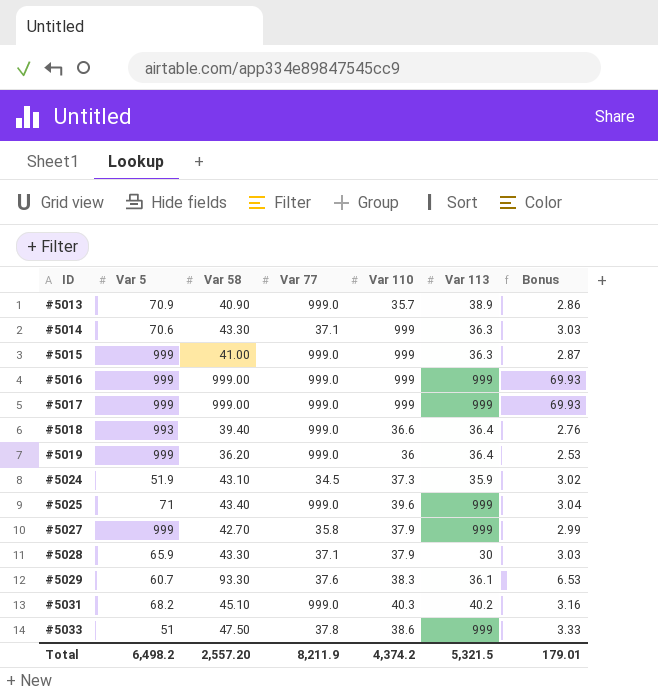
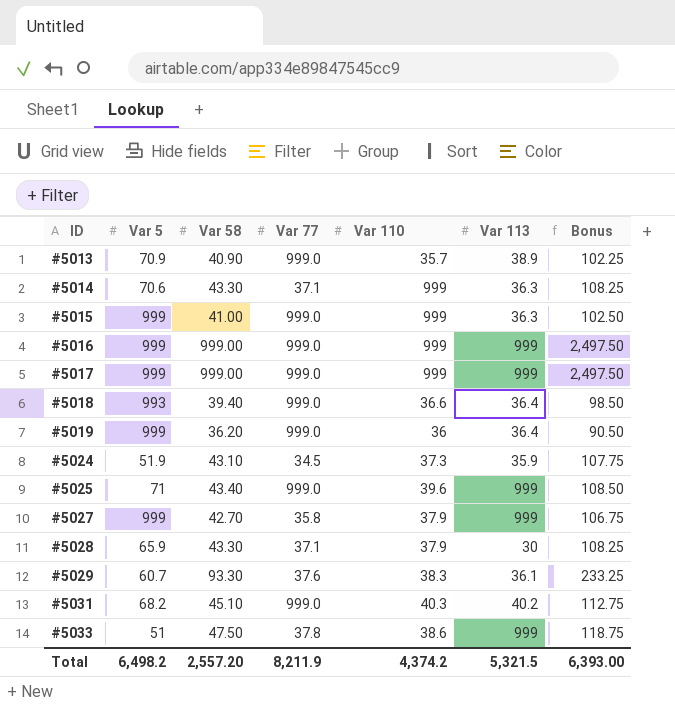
column Bonus | formula: [Var 58] * 0.07 -> [Var 58] * 2.5
Total | Bonus: 179.01 -> 6,393.00

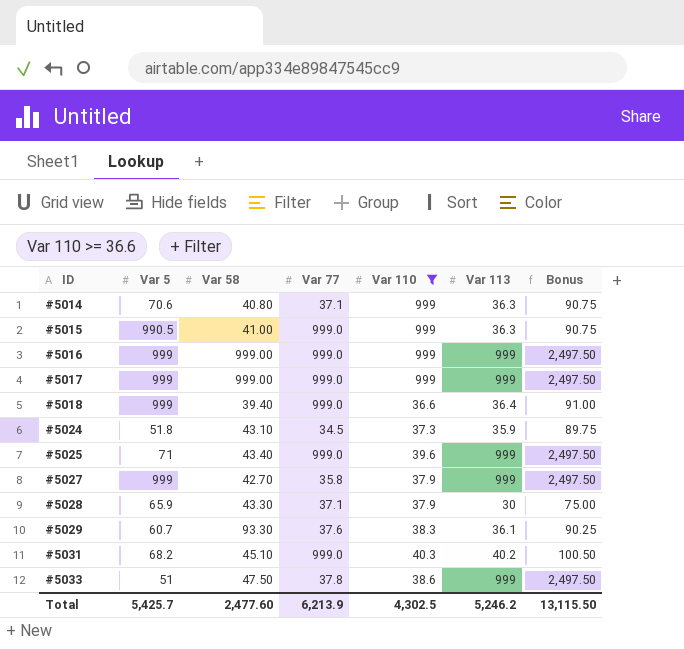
filter: none -> Var 110 >= 36.6
column Bonus | formula: [Var 58] * 2.5 -> [Var 113] * 2.5
#5014 | Var 58: 43.30 -> 40.80
#5015 | Var 5: 999 -> 990.5
#5018 | Var 5: 993 -> 999
#5024 | Var 5: 51.9 -> 51.8
Total | Var 5: 6,498.2 -> 5,425.7
Total | Var 58: 2,557.20 -> 2,477.60
Total | Var 77: 8,211.9 -> 6,213.9
Total | Var 110: 4,374.2 -> 4,302.5
Total | Var 113: 5,321.5 -> 5,246.2
Total | Bonus: 6,393.00 -> 13,115.50

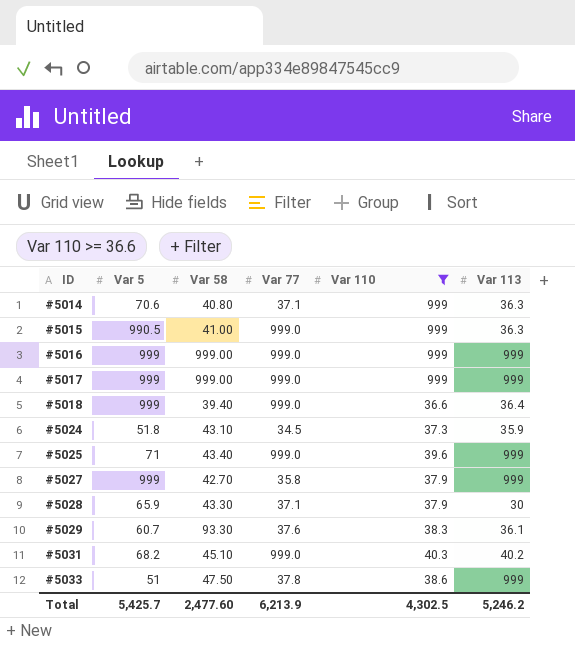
column Bonus | formula: [Var 113] * 2.5 -> none

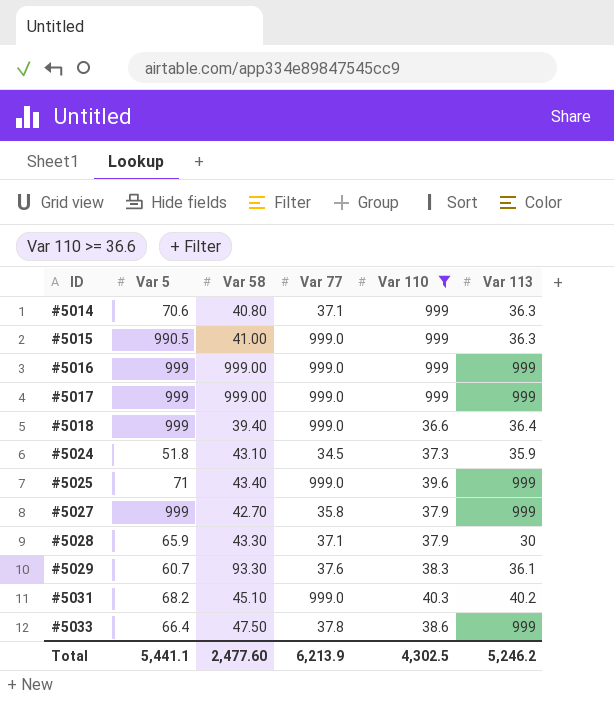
#5033 | Var 5: 51 -> 66.4
Total | Var 5: 5,425.7 -> 5,441.1

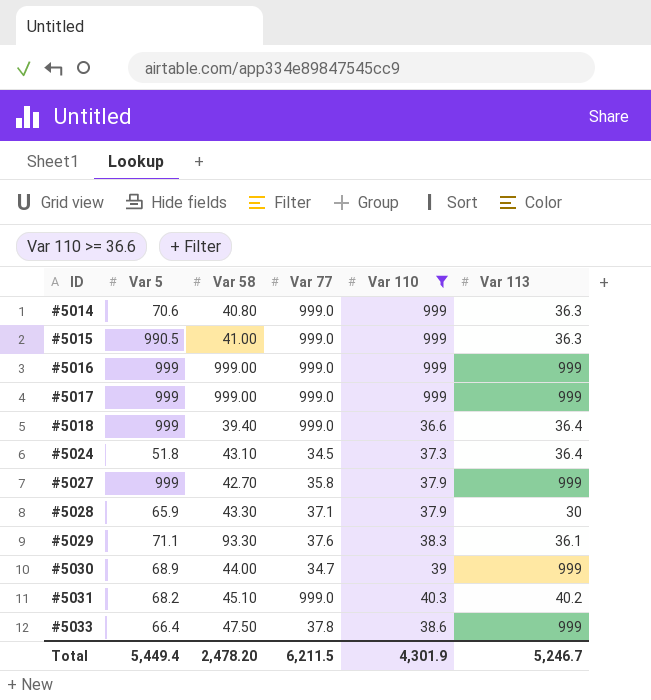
row #5025: 71 | 43.40 | 999.0 | 39.6 | 999 -> none
#5014 | Var 77: 37.1 -> 999.0
#5024 | Var 113: 35.9 -> 36.4
#5029 | Var 5: 60.7 -> 71.1
row #5030: none -> 68.9 | 44.00 | 34.7 | 39 | 999
Total | Var 5: 5,441.1 -> 5,449.4
Total | Var 58: 2,477.60 -> 2,478.20
Total | Var 77: 6,213.9 -> 6,211.5
Total | Var 110: 4,302.5 -> 4,301.9
Total | Var 113: 5,246.2 -> 5,246.7

